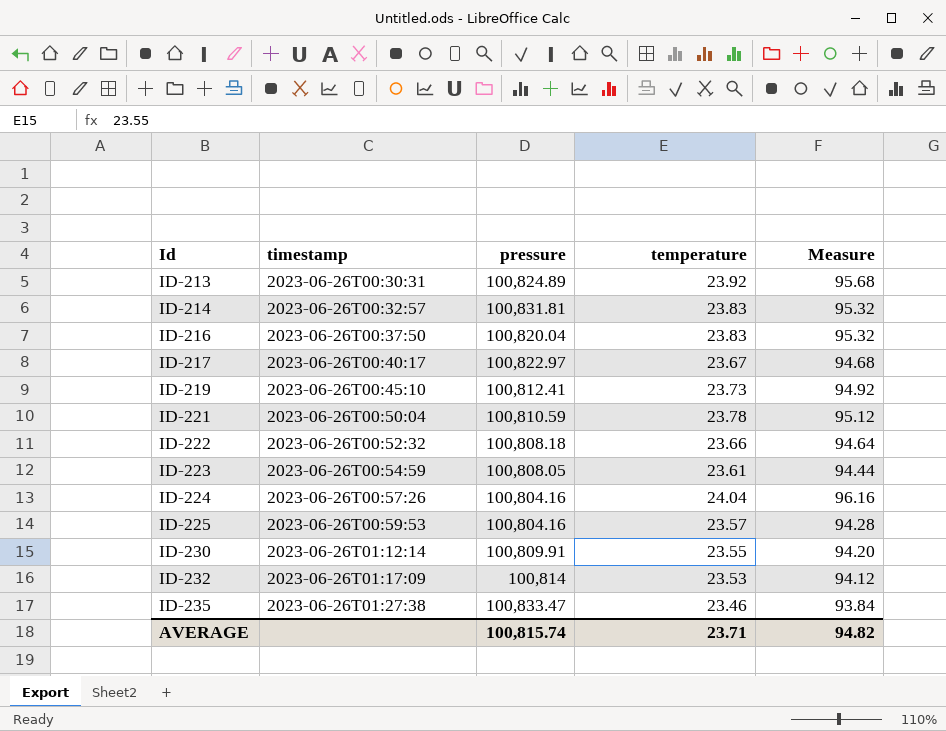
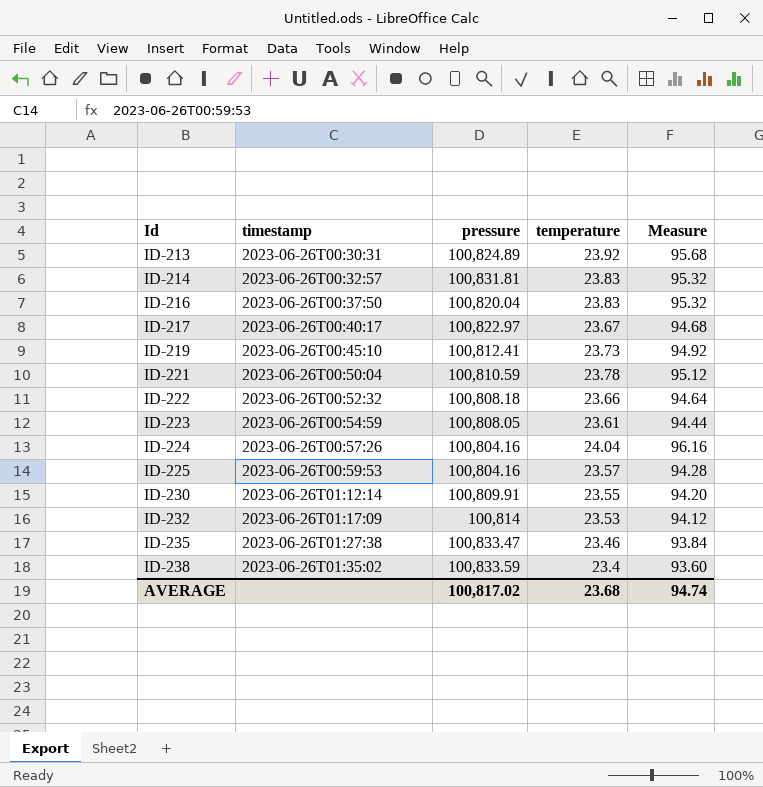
row ID-238: none -> 2023-06-26T01:35:02 | 100,833.59 | 23.4 | 93.60
AVERAGE | pressure: 100,815.74 -> 100,817.02
AVERAGE | temperature: 23.71 -> 23.68
AVERAGE | Measure: 94.82 -> 94.74

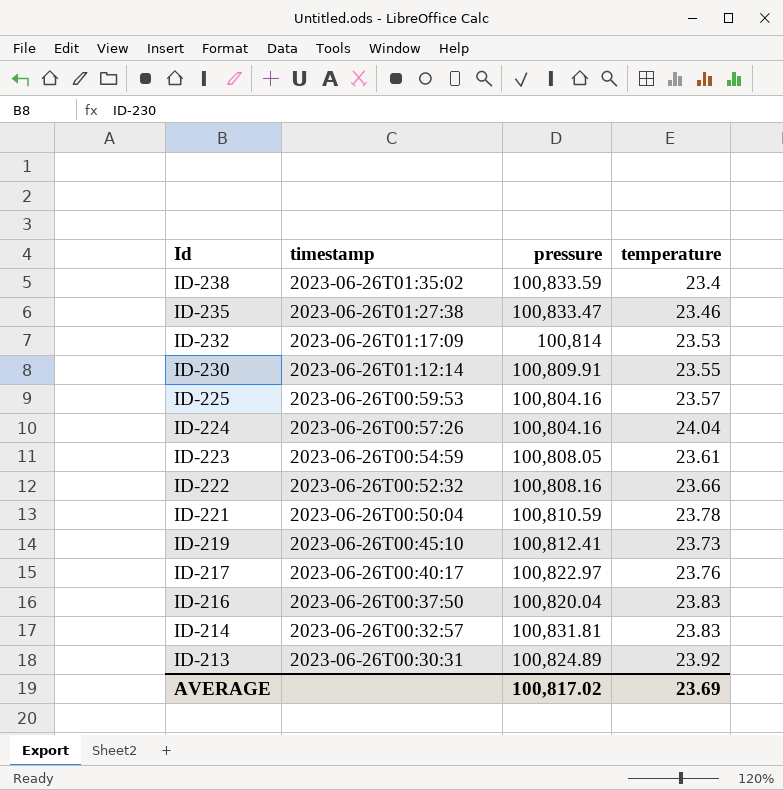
row order: Id ascending -> Id descending
column Measure | formula: [temperature] * 4 -> none
ID-222 | pressure: 100,808.18 -> 100,808.16
ID-217 | temperature: 23.67 -> 23.76
AVERAGE | temperature: 23.68 -> 23.69

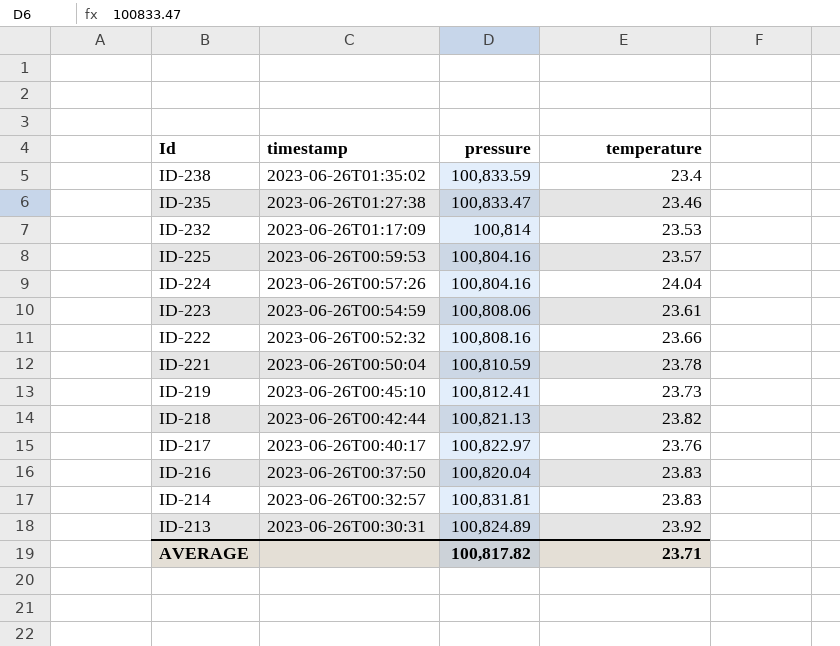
row ID-230: 2023-06-26T01:12:14 | 100,809.91 | 23.55 -> none
ID-223 | pressure: 100,808.05 -> 100,808.06
row ID-218: none -> 2023-06-26T00:42:44 | 100,821.13 | 23.82
AVERAGE | pressure: 100,817.02 -> 100,817.82
AVERAGE | temperature: 23.69 -> 23.71

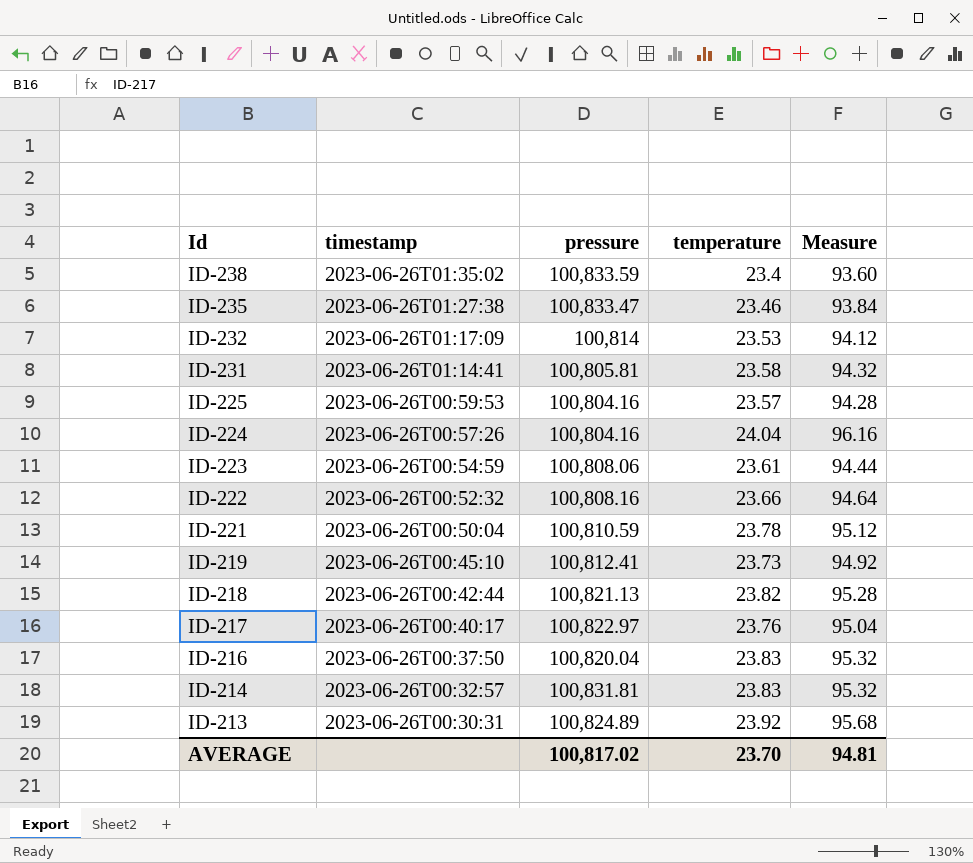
column Measure | formula: none -> [temperature] * 4
row ID-231: none -> 2023-06-26T01:14:41 | 100,805.81 | 23.58 | 94.32
AVERAGE | pressure: 100,817.82 -> 100,817.02
AVERAGE | temperature: 23.71 -> 23.70

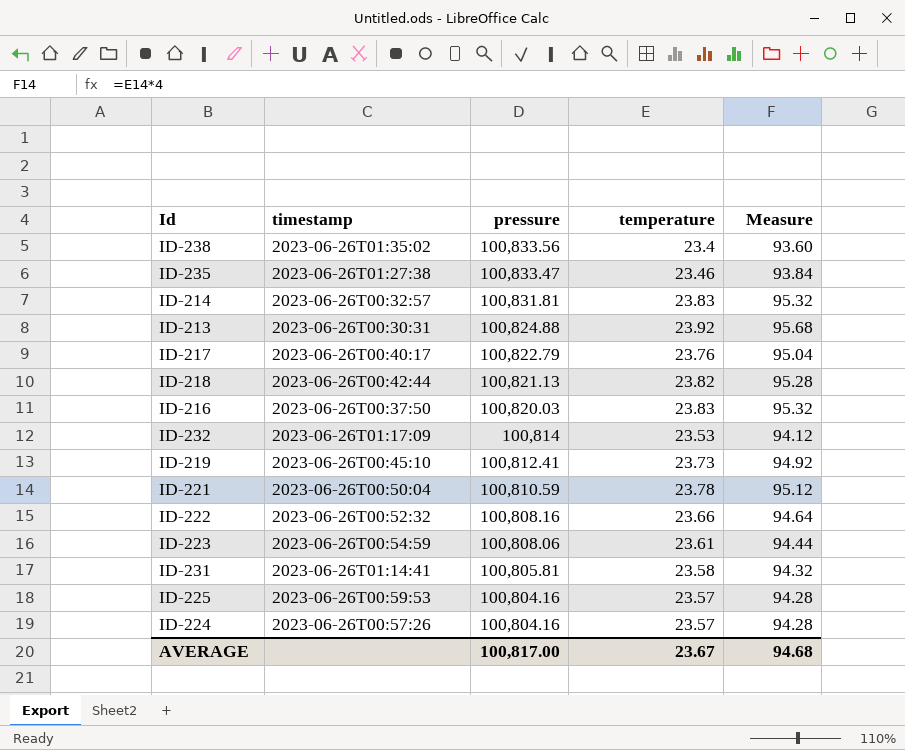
row order: Id descending -> pressure descending
ID-238 | pressure: 100,833.59 -> 100,833.56
ID-213 | pressure: 100,824.89 -> 100,824.88
ID-217 | pressure: 100,822.97 -> 100,822.79
ID-216 | pressure: 100,820.04 -> 100,820.03
ID-224 | temperature: 24.04 -> 23.57
ID-224 | Measure: 96.16 -> 94.28
AVERAGE | pressure: 100,817.02 -> 100,817.00
AVERAGE | temperature: 23.70 -> 23.67
AVERAGE | Measure: 94.81 -> 94.68

